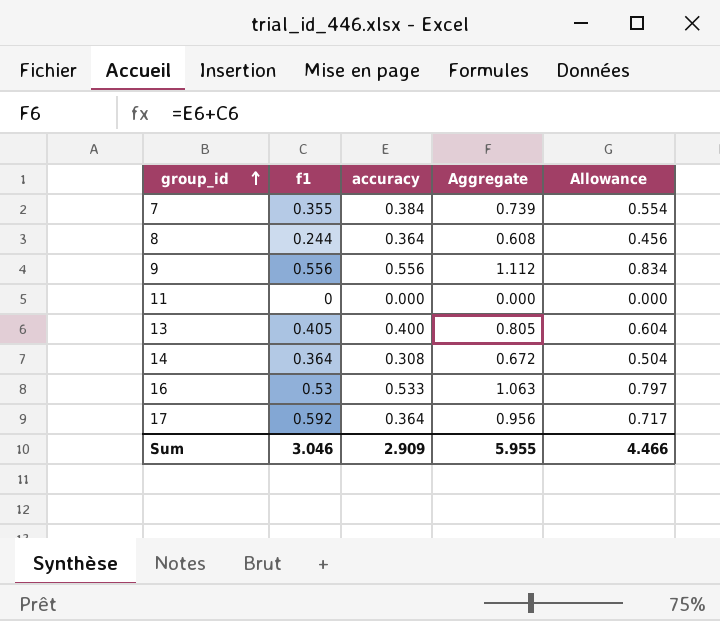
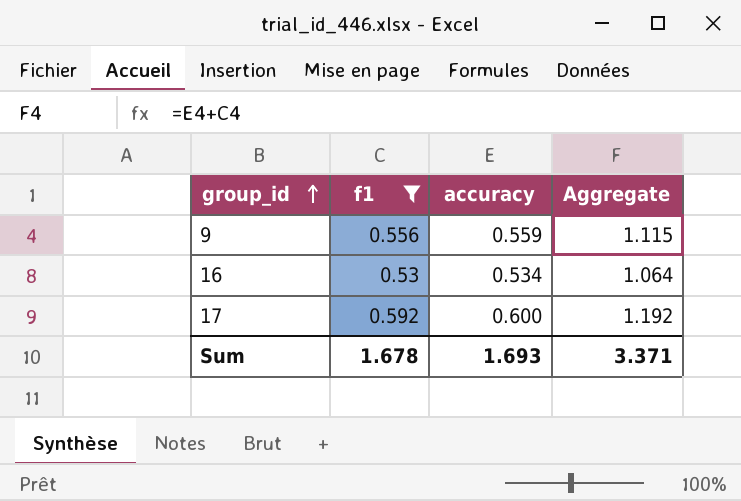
filter: none -> f1 >= 0.53
column Allowance | formula: [Aggregate] * 0.75 -> none
9 | accuracy: 0.556 -> 0.559
9 | Aggregate: 1.112 -> 1.115
16 | accuracy: 0.533 -> 0.534
16 | Aggregate: 1.063 -> 1.064
17 | accuracy: 0.364 -> 0.600
17 | Aggregate: 0.956 -> 1.192
Sum | f1: 3.046 -> 1.678
Sum | accuracy: 2.909 -> 1.693
Sum | Aggregate: 5.955 -> 3.371

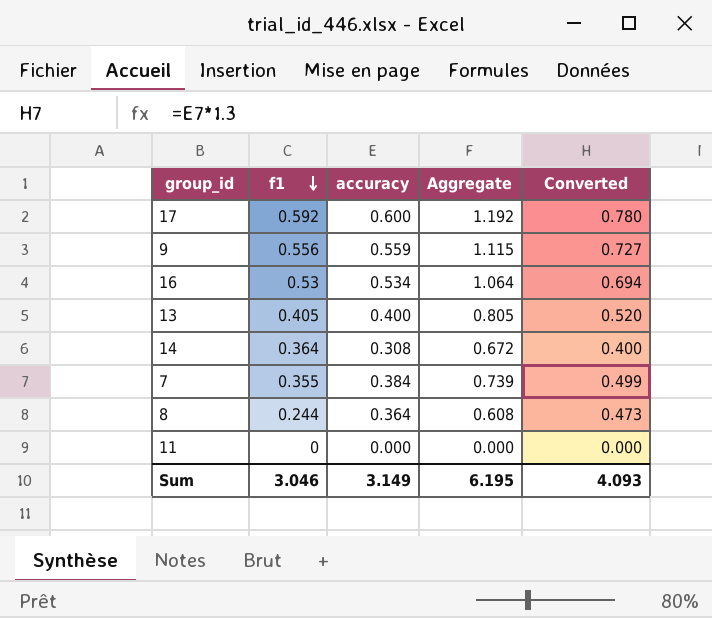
filter: f1 >= 0.53 -> none
row order: group_id ascending -> f1 descending
column Converted | formula: none -> [accuracy] * 1.3
Sum | f1: 1.678 -> 3.046
Sum | accuracy: 1.693 -> 3.149
Sum | Aggregate: 3.371 -> 6.195

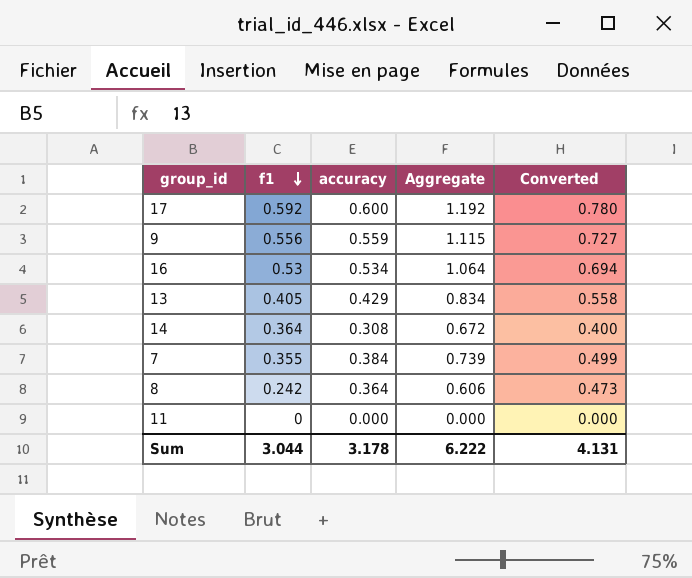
13 | accuracy: 0.400 -> 0.429
13 | Aggregate: 0.805 -> 0.834
13 | Converted: 0.520 -> 0.558
8 | f1: 0.244 -> 0.242
8 | Aggregate: 0.608 -> 0.606
Sum | f1: 3.046 -> 3.044
Sum | accuracy: 3.149 -> 3.178
Sum | Aggregate: 6.195 -> 6.222
Sum | Converted: 4.093 -> 4.131

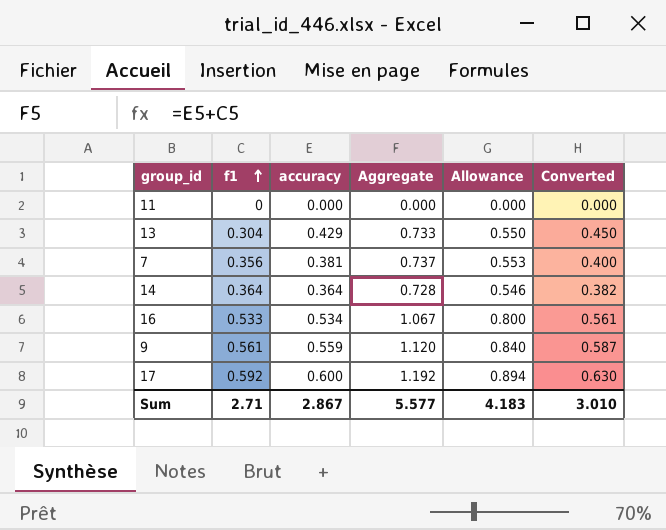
row order: f1 descending -> f1 ascending
column Allowance | formula: none -> [Aggregate] * 0.75
column Converted | formula: [accuracy] * 1.3 -> [accuracy] * 1.05
row 8: 0.242 | 0.364 | 0.606 | 0.473 -> none
13 | f1: 0.405 -> 0.304
13 | Aggregate: 0.834 -> 0.733
7 | f1: 0.355 -> 0.356
7 | accuracy: 0.384 -> 0.381
7 | Aggregate: 0.739 -> 0.737
14 | accuracy: 0.308 -> 0.364
14 | Aggregate: 0.672 -> 0.728
16 | f1: 0.53 -> 0.533
16 | Aggregate: 1.064 -> 1.067
9 | f1: 0.556 -> 0.561
9 | Aggregate: 1.115 -> 1.120
Sum | f1: 3.044 -> 2.71
Sum | accuracy: 3.178 -> 2.867
Sum | Aggregate: 6.222 -> 5.577
Sum | Converted: 4.131 -> 3.010

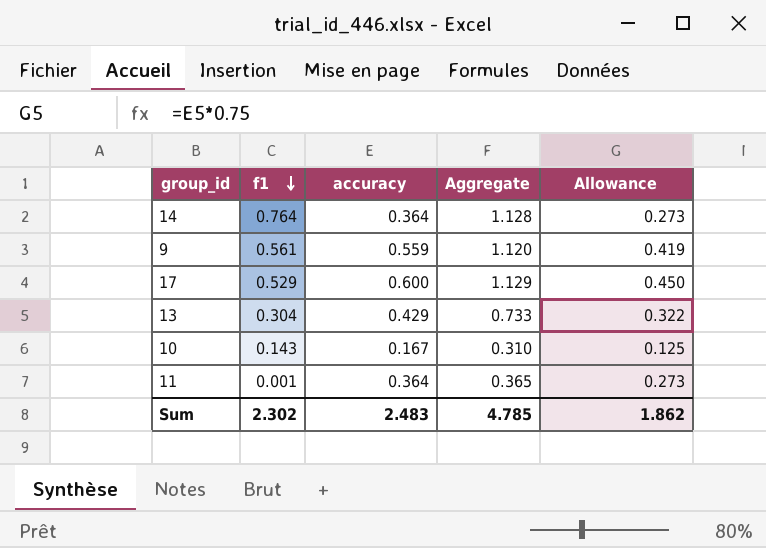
row order: f1 ascending -> f1 descending
column Converted | formula: [accuracy] * 1.05 -> none
column Allowance | formula: [Aggregate] * 0.75 -> [accuracy] * 0.75
row 7: 0.356 | 0.381 | 0.737 | 0.553 | 0.400 -> none
row 16: 0.533 | 0.534 | 1.067 | 0.800 | 0.561 -> none
14 | f1: 0.364 -> 0.764
14 | Aggregate: 0.728 -> 1.128
17 | f1: 0.592 -> 0.529
17 | Aggregate: 1.192 -> 1.129
row 10: none -> 0.143 | 0.167 | 0.310 | 0.125
11 | f1: 0 -> 0.001
11 | accuracy: 0.000 -> 0.364
11 | Aggregate: 0.000 -> 0.365
Sum | f1: 2.71 -> 2.302
Sum | accuracy: 2.867 -> 2.483
Sum | Aggregate: 5.577 -> 4.785
Sum | Allowance: 4.183 -> 1.862

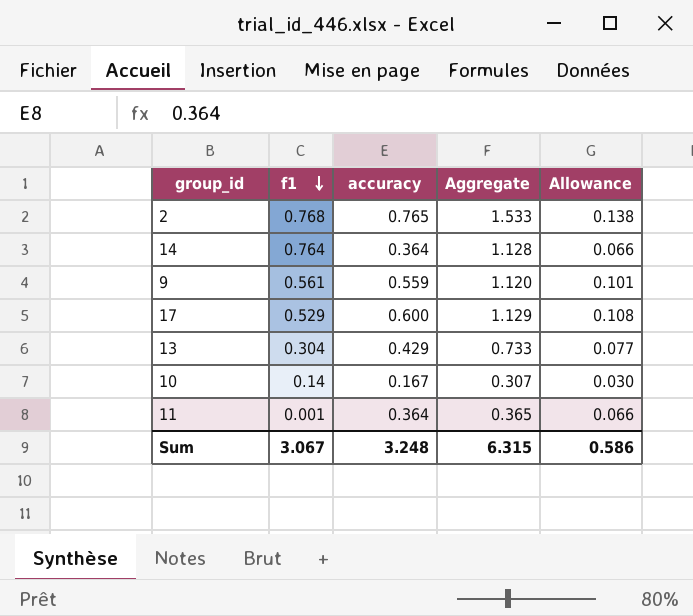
column Allowance | formula: [accuracy] * 0.75 -> [accuracy] * 0.18
row 2: none -> 0.768 | 0.765 | 1.533 | 0.138
10 | f1: 0.143 -> 0.14
10 | Aggregate: 0.310 -> 0.307
Sum | f1: 2.302 -> 3.067
Sum | accuracy: 2.483 -> 3.248
Sum | Aggregate: 4.785 -> 6.315
Sum | Allowance: 1.862 -> 0.586

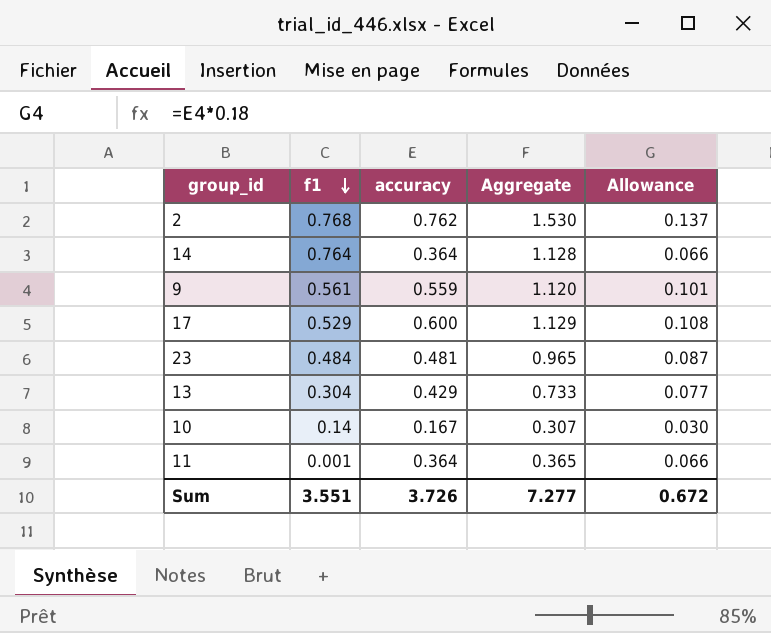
2 | accuracy: 0.765 -> 0.762
2 | Aggregate: 1.533 -> 1.530
2 | Allowance: 0.138 -> 0.137
row 23: none -> 0.484 | 0.481 | 0.965 | 0.087
Sum | f1: 3.067 -> 3.551
Sum | accuracy: 3.248 -> 3.726
Sum | Aggregate: 6.315 -> 7.277
Sum | Allowance: 0.586 -> 0.672

